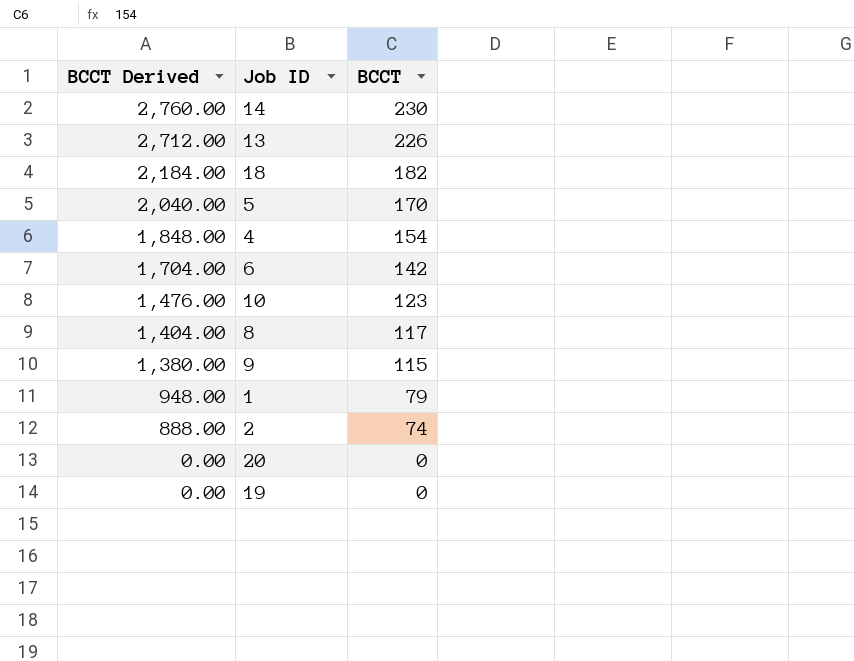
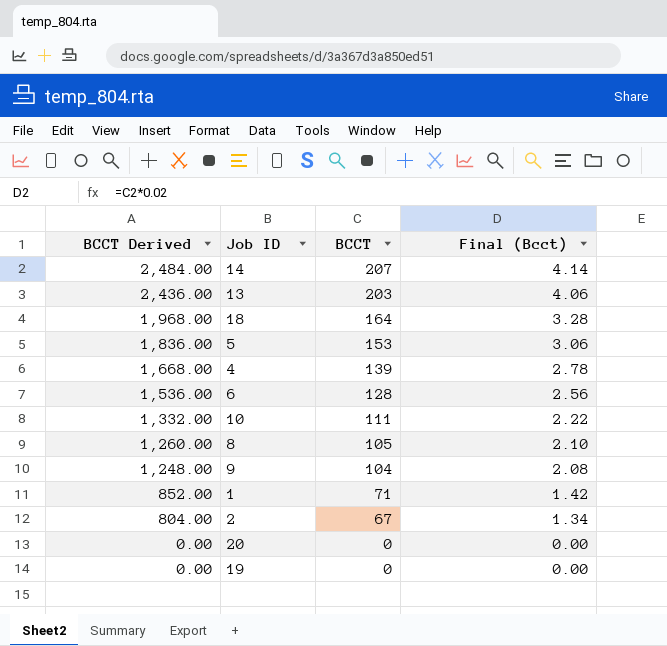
column Final (Bcct) | formula: none -> [BCCT] * 0.02
14 | BCCT Derived: 2,760.00 -> 2,484.00
14 | BCCT: 230 -> 207
13 | BCCT Derived: 2,712.00 -> 2,436.00
13 | BCCT: 226 -> 203
18 | BCCT Derived: 2,184.00 -> 1,968.00
18 | BCCT: 182 -> 164
5 | BCCT Derived: 2,040.00 -> 1,836.00
5 | BCCT: 170 -> 153
4 | BCCT Derived: 1,848.00 -> 1,668.00
4 | BCCT: 154 -> 139
6 | BCCT Derived: 1,704.00 -> 1,536.00
6 | BCCT: 142 -> 128
10 | BCCT Derived: 1,476.00 -> 1,332.00
10 | BCCT: 123 -> 111
8 | BCCT Derived: 1,404.00 -> 1,260.00
8 | BCCT: 117 -> 105
9 | BCCT Derived: 1,380.00 -> 1,248.00
9 | BCCT: 115 -> 104
1 | BCCT Derived: 948.00 -> 852.00
1 | BCCT: 79 -> 71
2 | BCCT Derived: 888.00 -> 804.00
2 | BCCT: 74 -> 67

